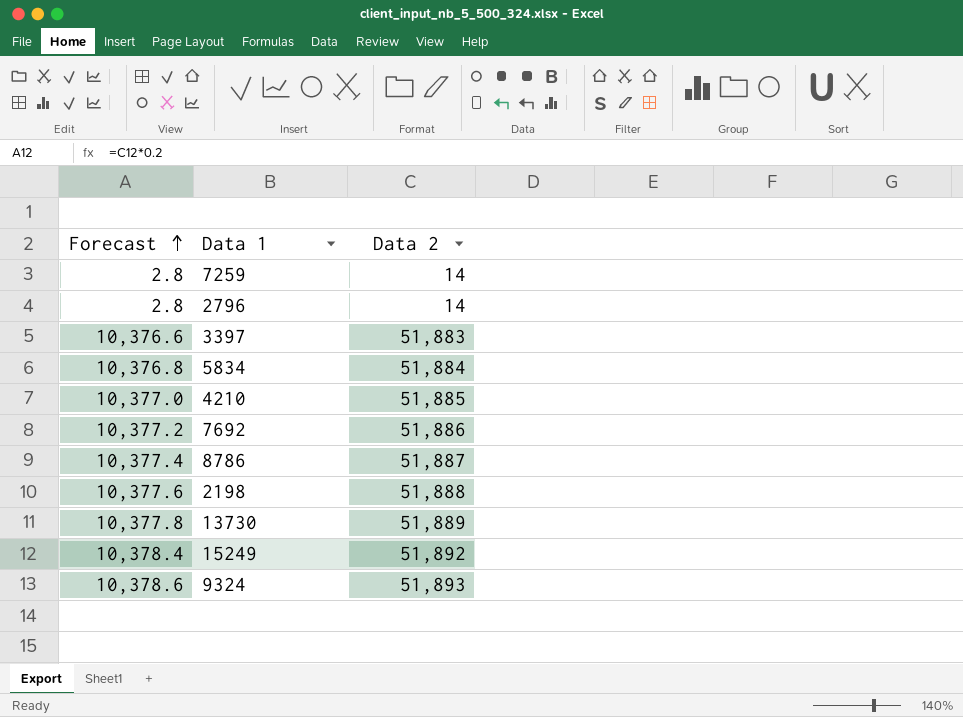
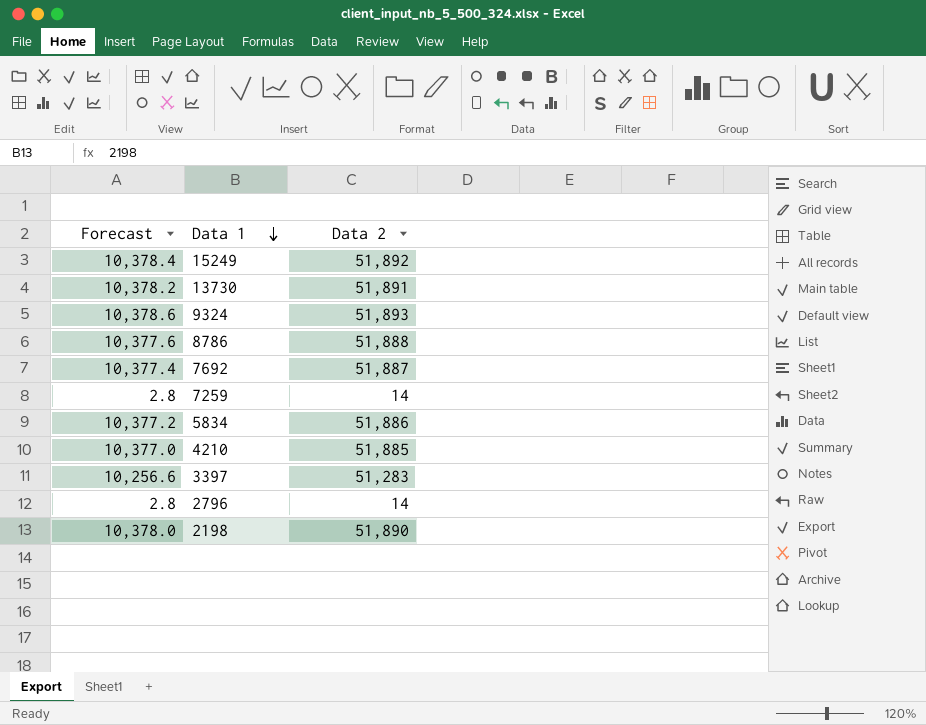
row order: Forecast ascending -> Data 1 descending
13730 | Forecast: 10,377.8 -> 10,378.2
13730 | Data 2: 51,889 -> 51,891
8786 | Forecast: 10,377.4 -> 10,377.6
8786 | Data 2: 51,887 -> 51,888
7692 | Forecast: 10,377.2 -> 10,377.4
7692 | Data 2: 51,886 -> 51,887
5834 | Forecast: 10,376.8 -> 10,377.2
5834 | Data 2: 51,884 -> 51,886
3397 | Forecast: 10,376.6 -> 10,256.6
3397 | Data 2: 51,883 -> 51,283
2198 | Forecast: 10,377.6 -> 10,378.0
2198 | Data 2: 51,888 -> 51,890

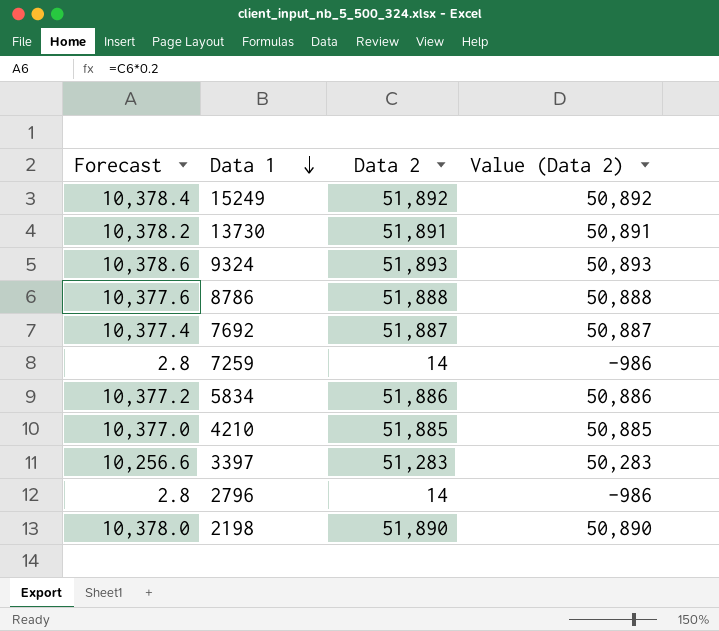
column Value (Data 2) | formula: none -> [Data 2] - 1000

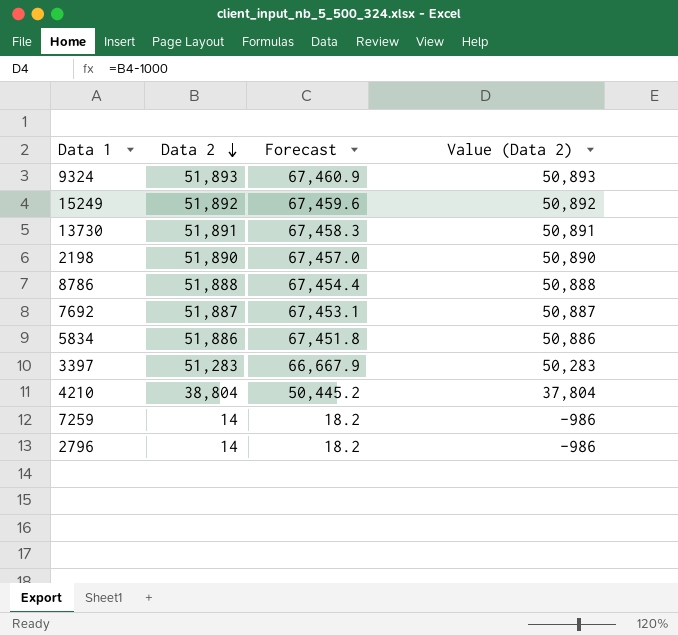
row order: Data 1 descending -> Data 2 descending
column Forecast | formula: [Data 2] * 0.2 -> [Data 2] * 1.3
column Forecast | position: 1 -> 3
4210 | Data 2: 51,885 -> 38,804
4210 | Value (Data 2): 50,885 -> 37,804

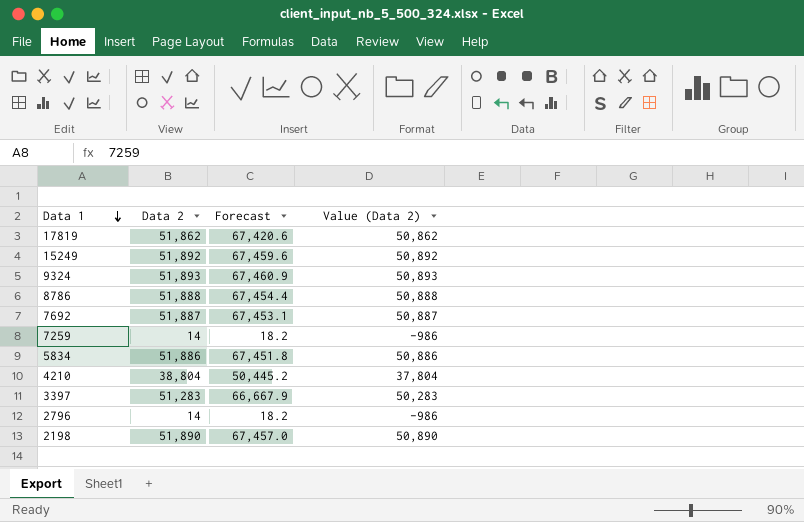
row order: Data 2 descending -> Data 1 descending
row 13730: 51,891 | 67,458.3 | 50,891 -> none
row 17819: none -> 51,862 | 67,420.6 | 50,862

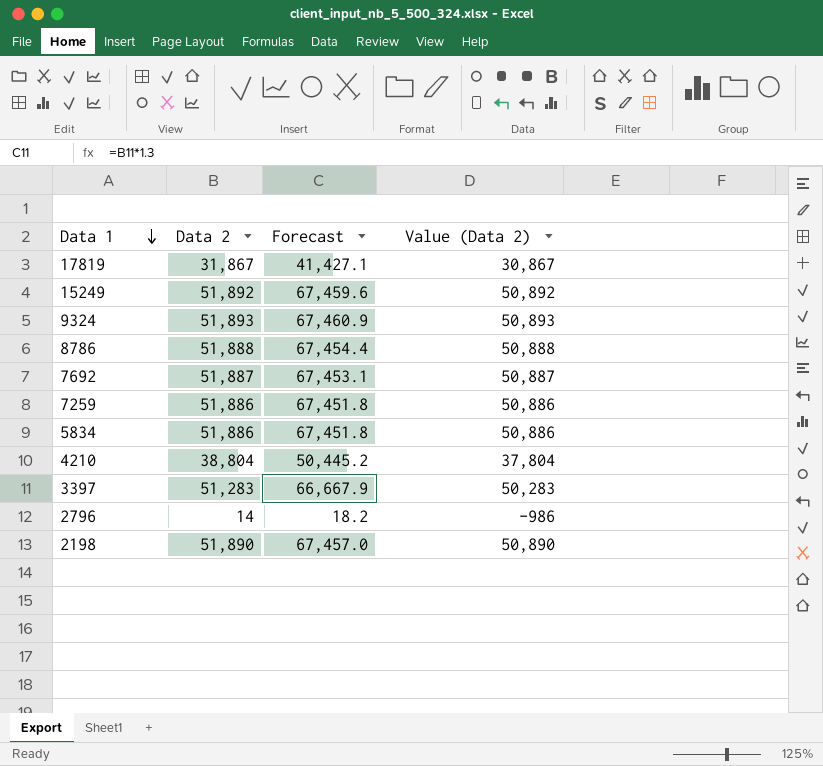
17819 | Data 2: 51,862 -> 31,867
17819 | Forecast: 67,420.6 -> 41,427.1
17819 | Value (Data 2): 50,862 -> 30,867
7259 | Data 2: 14 -> 51,886
7259 | Forecast: 18.2 -> 67,451.8
7259 | Value (Data 2): -986 -> 50,886

